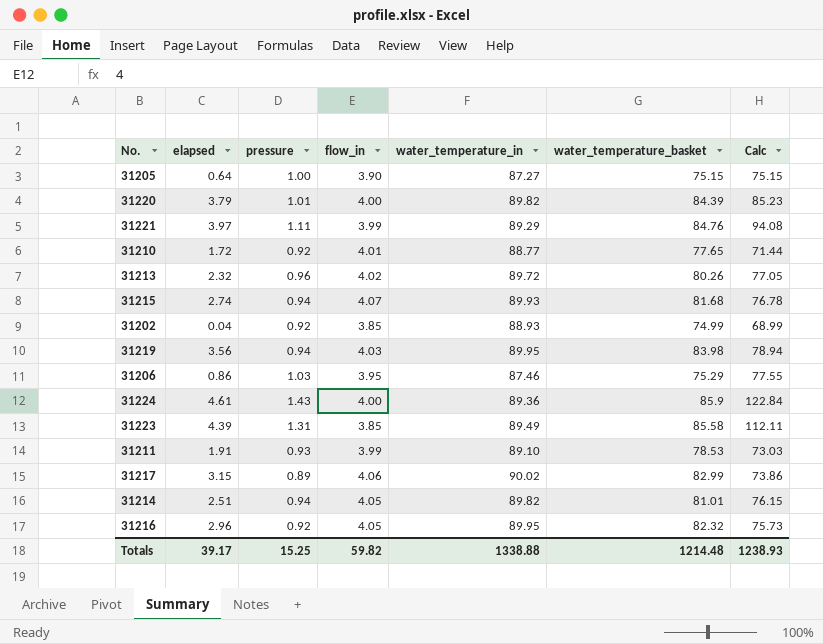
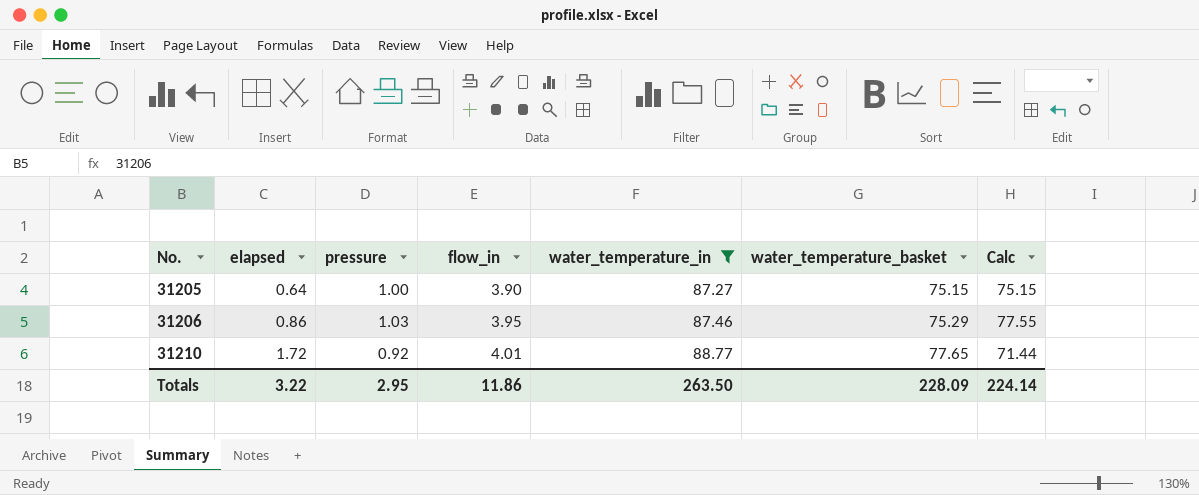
filter: none -> water_temperature_in <= 88.77
row order: none -> No. ascending
Totals | elapsed: 39.17 -> 3.22
Totals | pressure: 15.25 -> 2.95
Totals | flow_in: 59.82 -> 11.86
Totals | water_temperature_in: 1338.88 -> 263.50
Totals | water_temperature_basket: 1214.48 -> 228.09
Totals | Calc: 1238.93 -> 224.14

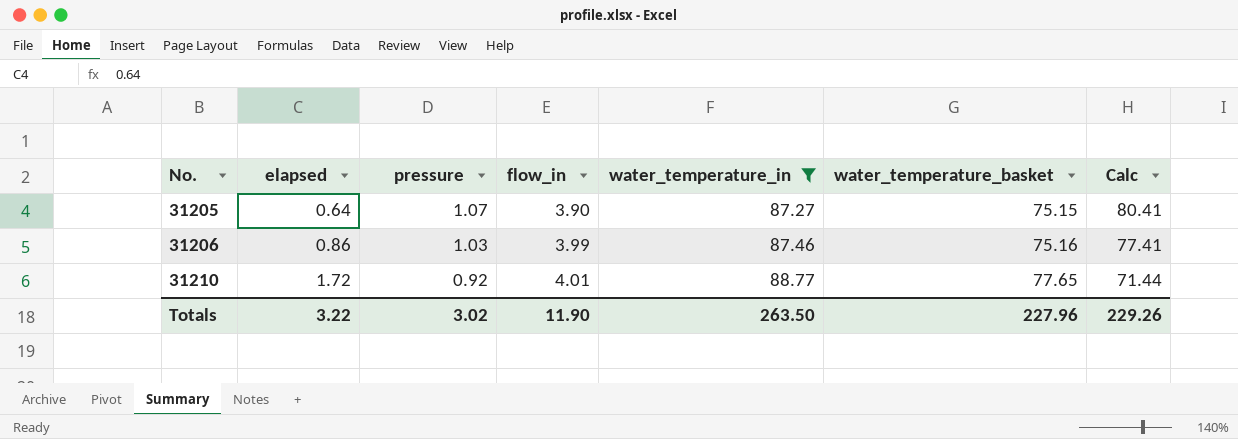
31205 | pressure: 1.00 -> 1.07
31205 | Calc: 75.15 -> 80.41
31206 | flow_in: 3.95 -> 3.99
31206 | water_temperature_basket: 75.29 -> 75.16
31206 | Calc: 77.55 -> 77.41
Totals | pressure: 2.95 -> 3.02
Totals | flow_in: 11.86 -> 11.90
Totals | water_temperature_basket: 228.09 -> 227.96
Totals | Calc: 224.14 -> 229.26

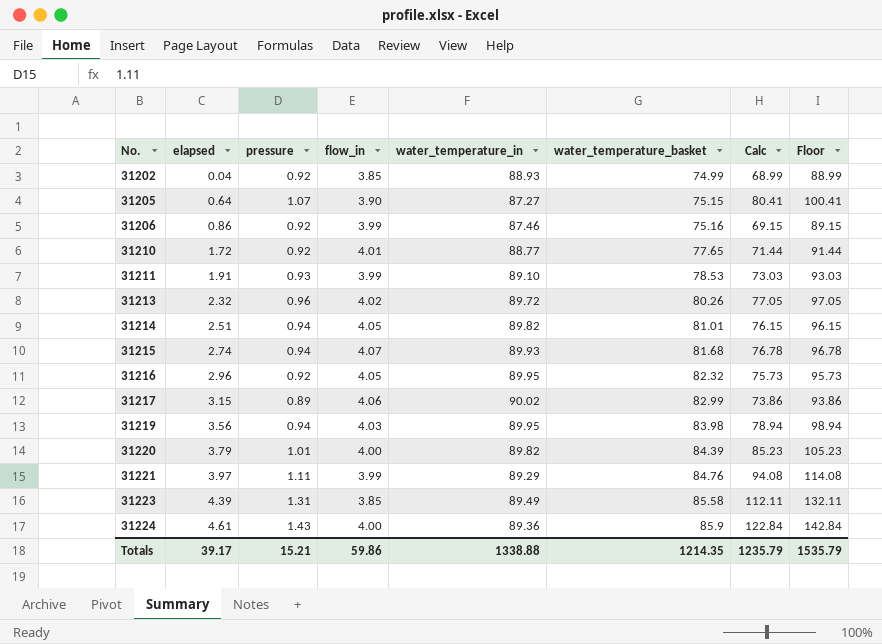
filter: water_temperature_in <= 88.77 -> none
column Floor | formula: none -> [Calc] + 20
31206 | pressure: 1.03 -> 0.92
31206 | Calc: 77.41 -> 69.15
Totals | elapsed: 3.22 -> 39.17
Totals | pressure: 3.02 -> 15.21
Totals | flow_in: 11.90 -> 59.86
Totals | water_temperature_in: 263.50 -> 1338.88
Totals | water_temperature_basket: 227.96 -> 1214.35
Totals | Calc: 229.26 -> 1235.79

